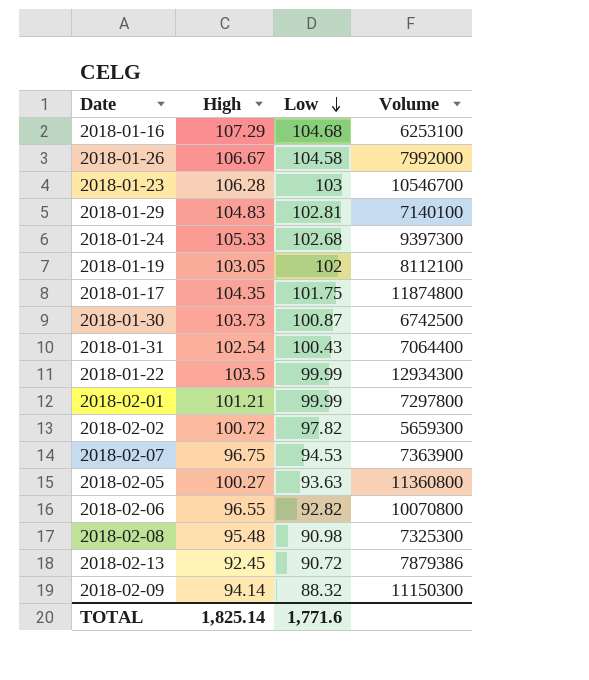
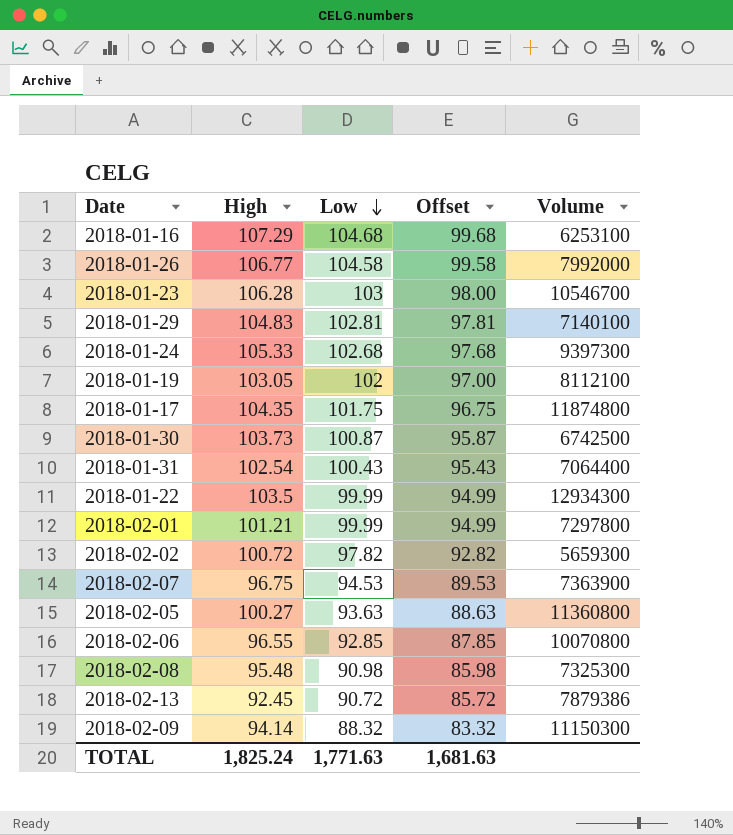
column Offset | formula: none -> [Low] - 5
2018-01-26 | High: 106.67 -> 106.77
2018-02-06 | Low: 92.82 -> 92.85
TOTAL | High: 1,825.14 -> 1,825.24
TOTAL | Low: 1,771.6 -> 1,771.63

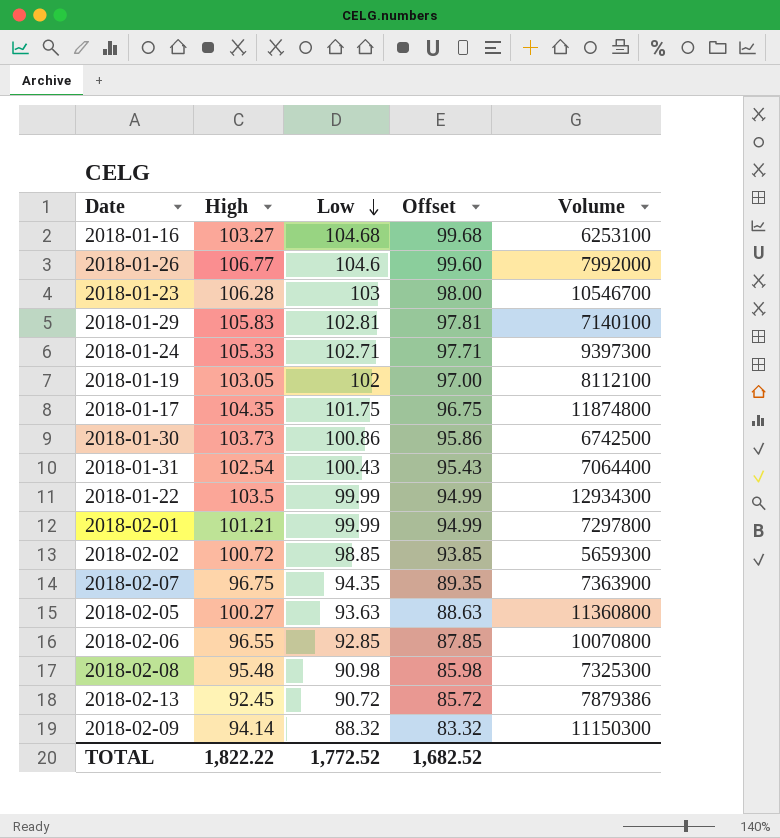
2018-01-16 | High: 107.29 -> 103.27
2018-01-26 | Low: 104.58 -> 104.6
2018-01-26 | Offset: 99.58 -> 99.60
2018-01-29 | High: 104.83 -> 105.83
2018-01-24 | Low: 102.68 -> 102.71
2018-01-24 | Offset: 97.68 -> 97.71
2018-01-30 | Low: 100.87 -> 100.86
2018-01-30 | Offset: 95.87 -> 95.86
2018-02-02 | Low: 97.82 -> 98.85
2018-02-02 | Offset: 92.82 -> 93.85
2018-02-07 | Low: 94.53 -> 94.35
2018-02-07 | Offset: 89.53 -> 89.35
TOTAL | High: 1,825.24 -> 1,822.22
TOTAL | Low: 1,771.63 -> 1,772.52
TOTAL | Offset: 1,681.63 -> 1,682.52

